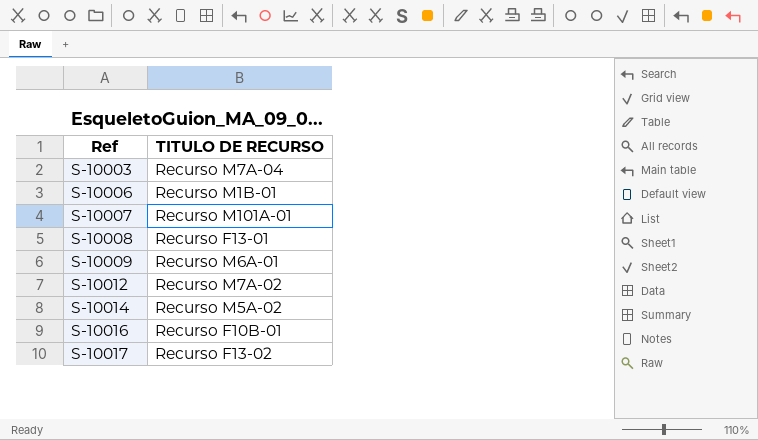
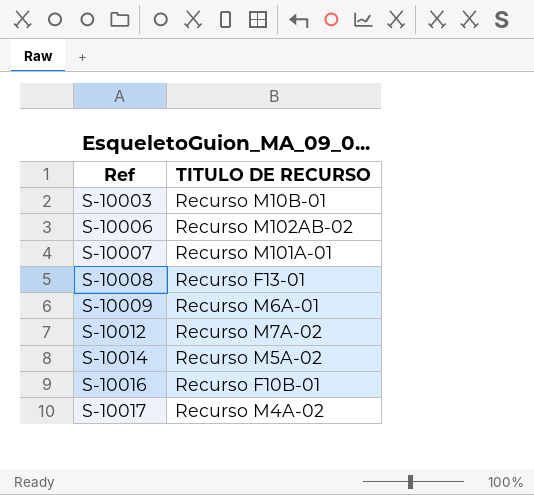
S-10003 | TITULO DE RECURSO: Recurso M7A-04 -> Recurso M10B-01
S-10006 | TITULO DE RECURSO: Recurso M1B-01 -> Recurso M102AB-02
S-10017 | TITULO DE RECURSO: Recurso F13-02 -> Recurso M4A-02

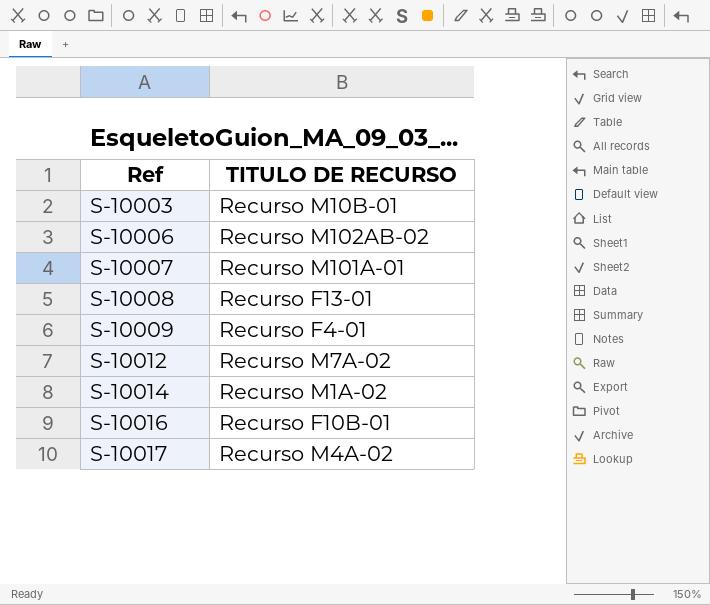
S-10009 | TITULO DE RECURSO: Recurso M6A-01 -> Recurso F4-01
S-10014 | TITULO DE RECURSO: Recurso M5A-02 -> Recurso M1A-02

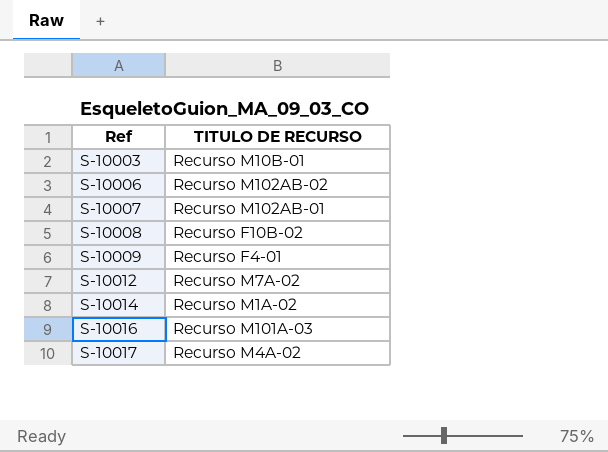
S-10007 | TITULO DE RECURSO: Recurso M101A-01 -> Recurso M102AB-01
S-10008 | TITULO DE RECURSO: Recurso F13-01 -> Recurso F10B-02
S-10016 | TITULO DE RECURSO: Recurso F10B-01 -> Recurso M101A-03

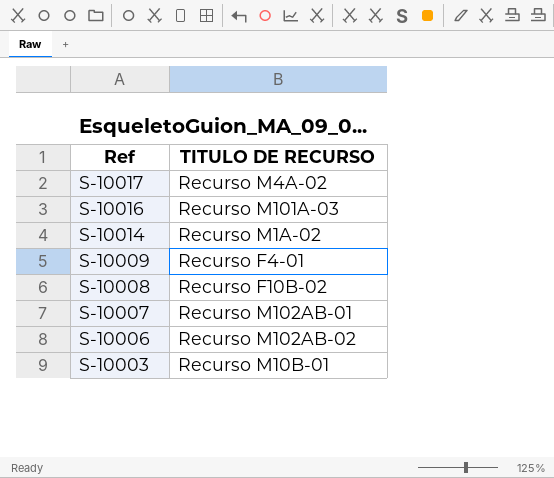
row order: Ref ascending -> Ref descending
row S-10012: Recurso M7A-02 -> none

